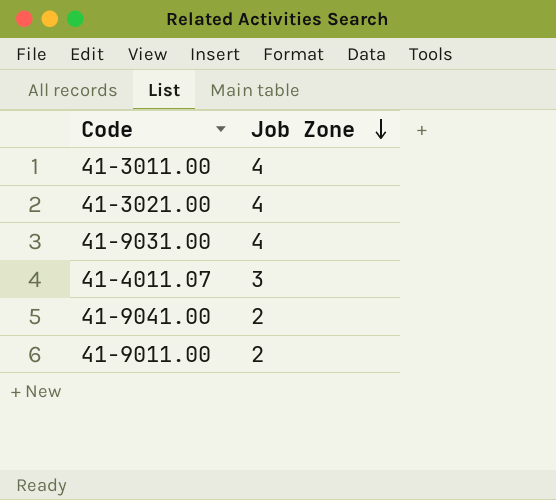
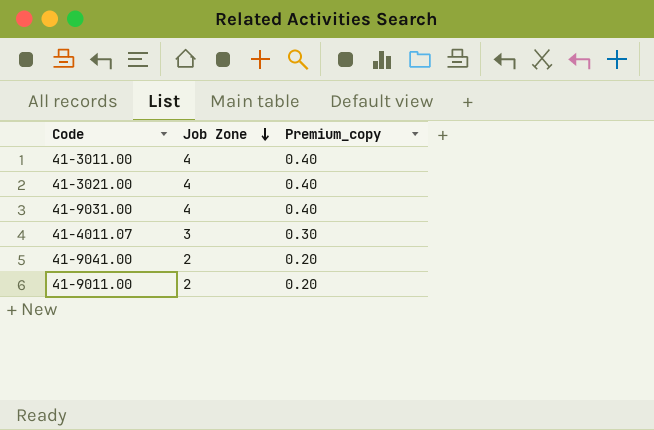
column Premium_copy | formula: none -> [Job Zone] * 0.1

